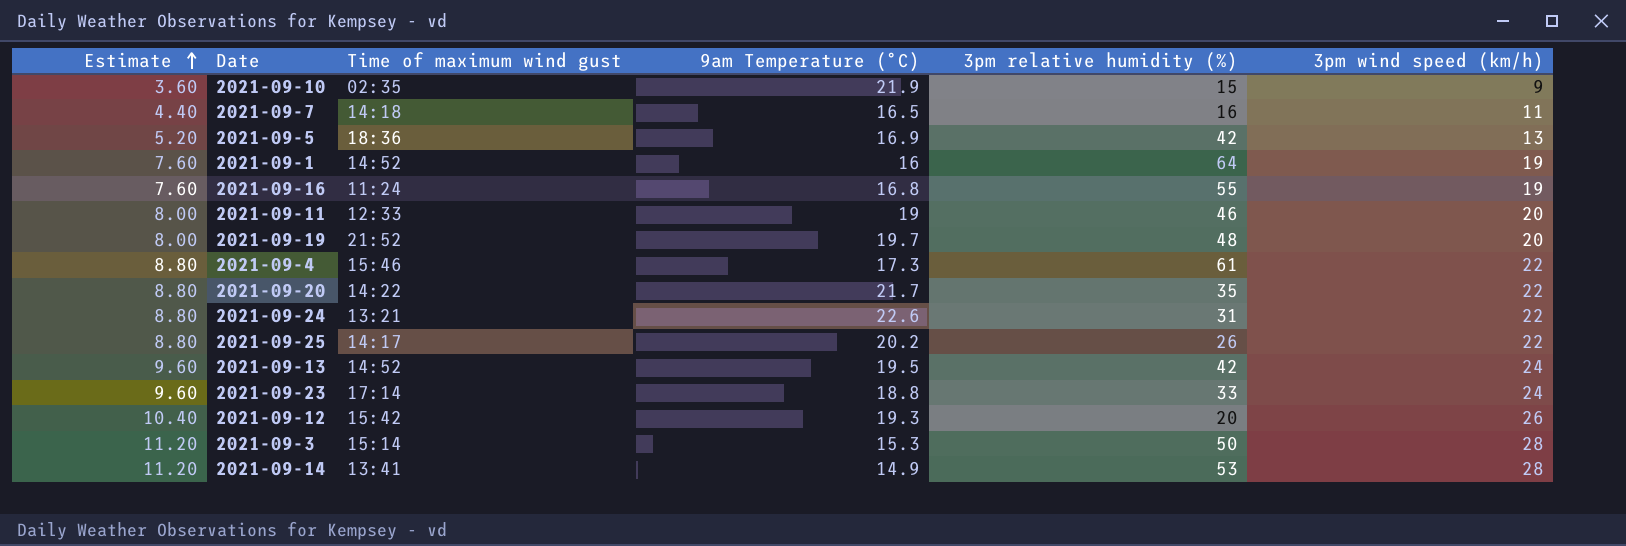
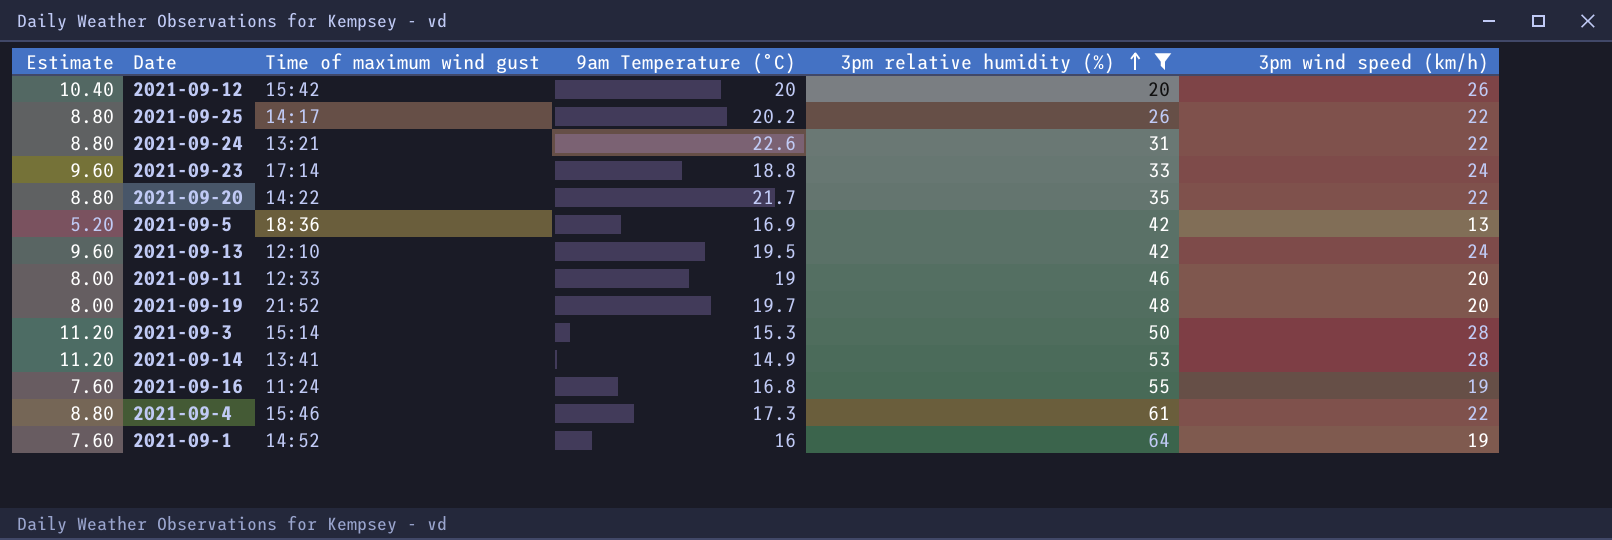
filter: none -> 3pm relative humidity (%) >= 20
row order: Estimate ascending -> 3pm relative humidity (%) ascending
2021-09-12 | 9am Temperature (°C): 19.3 -> 20
2021-09-13 | Time of maximum wind gust: 14:52 -> 12:10

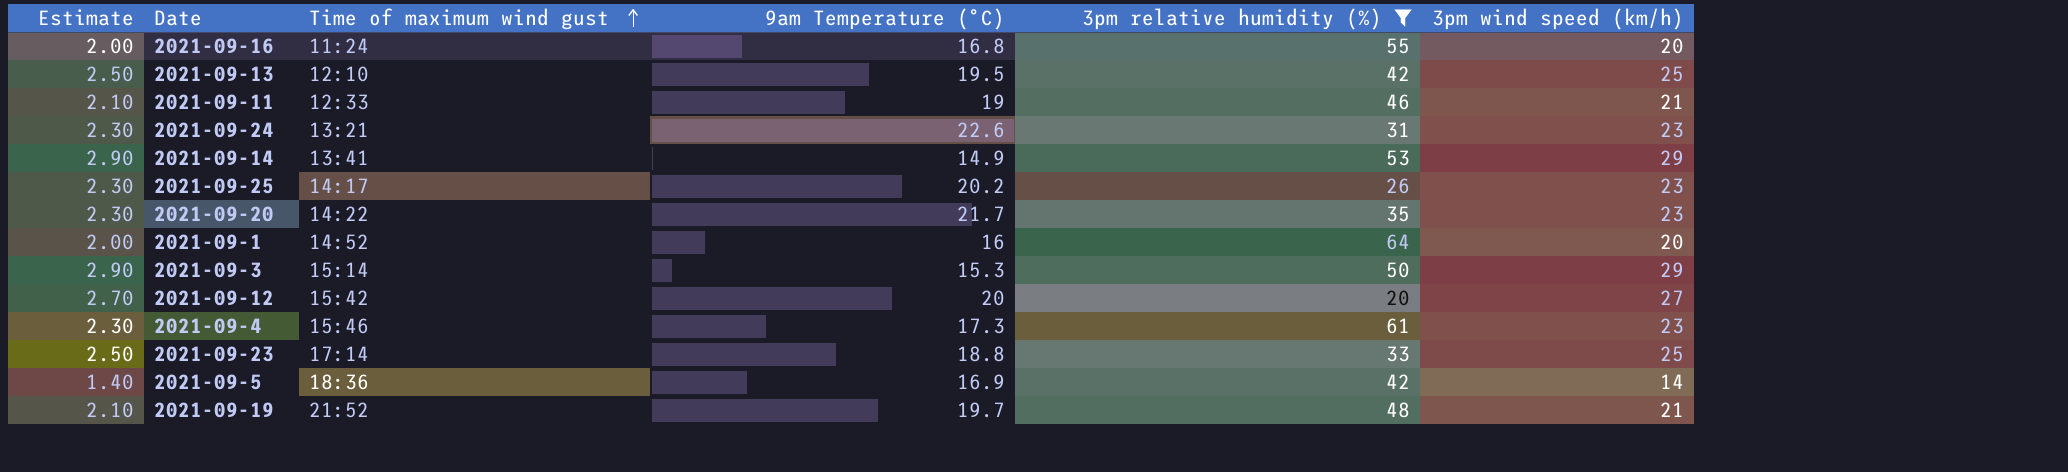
row order: 3pm relative humidity (%) ascending -> Time of maximum wind gust ascending
column Estimate | formula: [3pm wind speed (km/h)] * 0.4 -> [3pm wind speed (km/h)] * 0.1
2021-09-16 | 3pm wind speed (km/h): 19 -> 20
2021-09-13 | 3pm wind speed (km/h): 24 -> 25
2021-09-11 | 3pm wind speed (km/h): 20 -> 21
2021-09-24 | 3pm wind speed (km/h): 22 -> 23
2021-09-14 | 3pm wind speed (km/h): 28 -> 29
2021-09-25 | 3pm wind speed (km/h): 22 -> 23
2021-09-20 | 3pm wind speed (km/h): 22 -> 23
2021-09-1 | 3pm wind speed (km/h): 19 -> 20
2021-09-3 | 3pm wind speed (km/h): 28 -> 29
2021-09-12 | 3pm wind speed (km/h): 26 -> 27
2021-09-4 | 3pm wind speed (km/h): 22 -> 23
2021-09-23 | 3pm wind speed (km/h): 24 -> 25
2021-09-5 | 3pm wind speed (km/h): 13 -> 14
2021-09-19 | 3pm wind speed (km/h): 20 -> 21

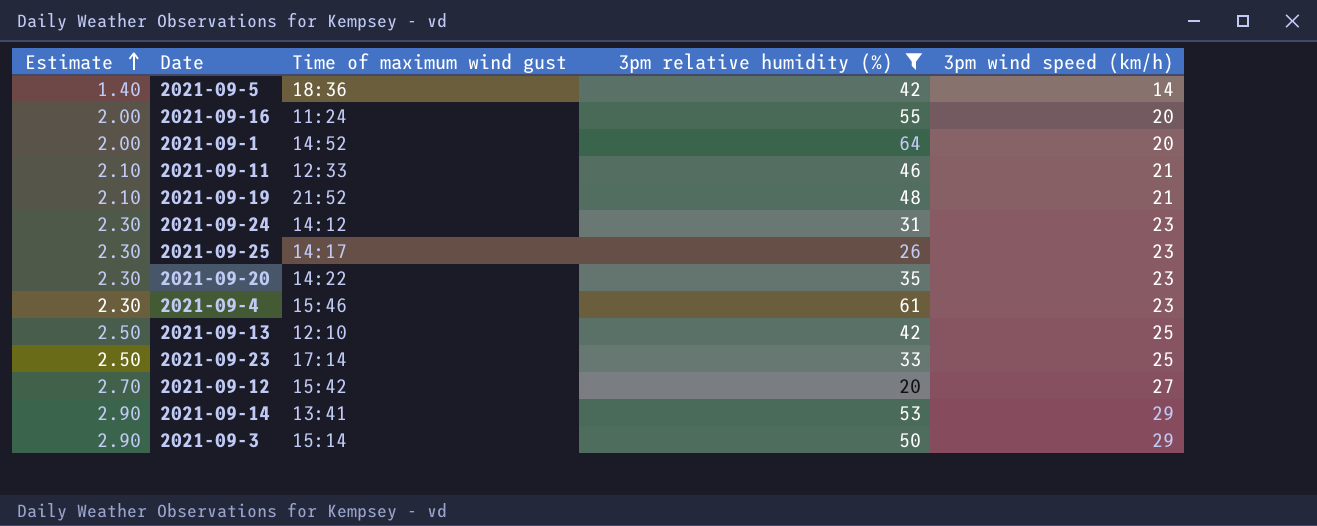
row order: Time of maximum wind gust ascending -> Estimate ascending
column 9am Temperature (°C) | position: 4 -> none
2021-09-24 | Time of maximum wind gust: 13:21 -> 14:12

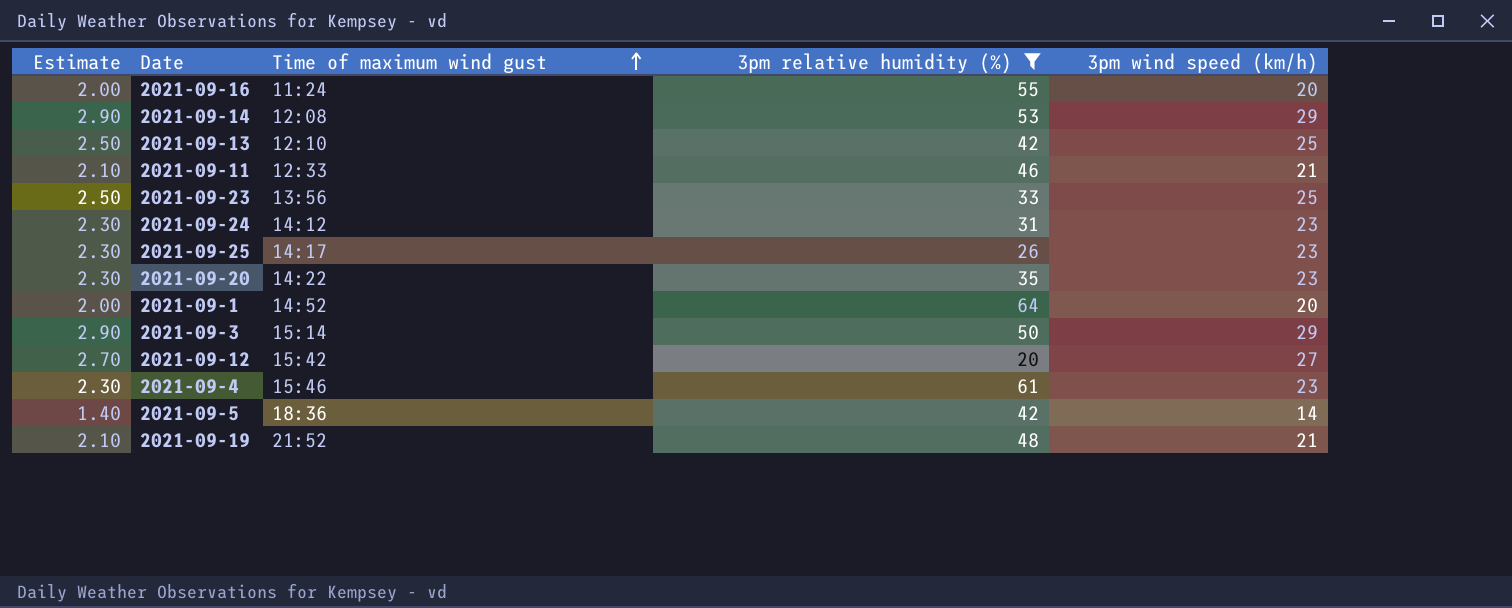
row order: Estimate ascending -> Time of maximum wind gust ascending
2021-09-14 | Time of maximum wind gust: 13:41 -> 12:08
2021-09-23 | Time of maximum wind gust: 17:14 -> 13:56

